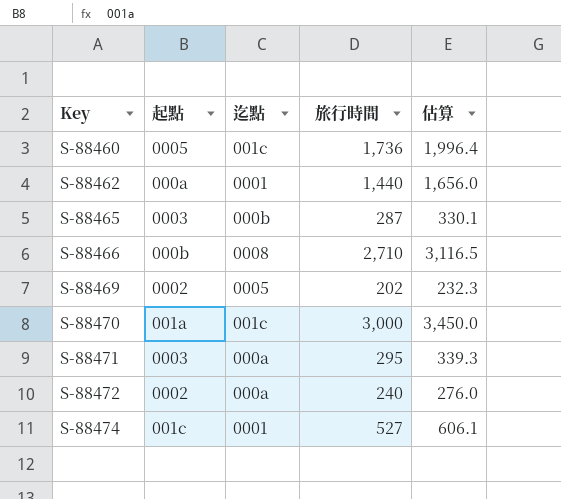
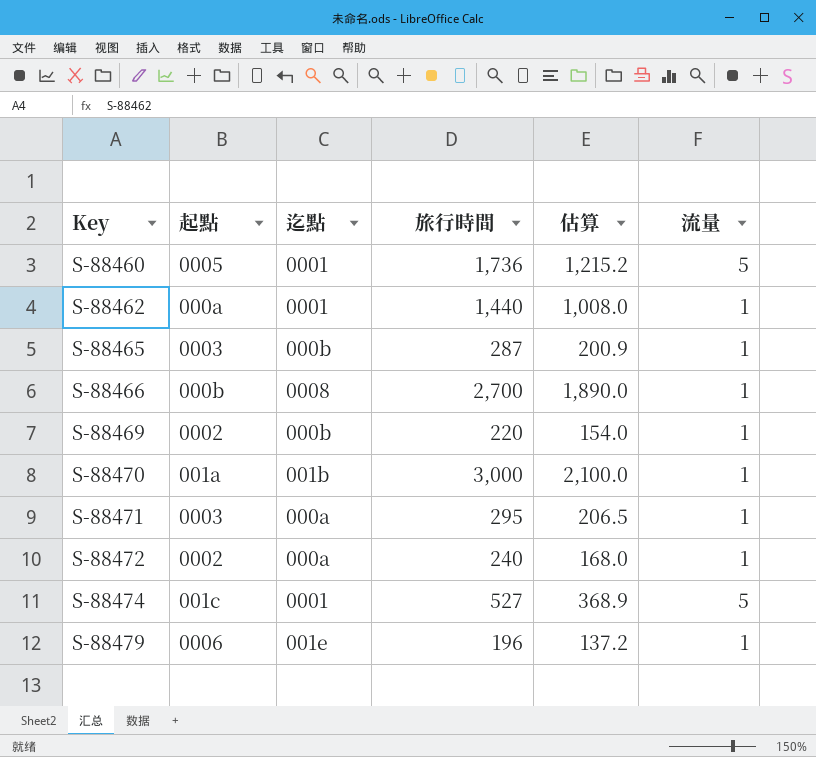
column 估算 | formula: [旅行時間] * 1.15 -> [旅行時間] * 0.7
column 流量 | position: none -> 6
S-88460 | 迄點: 001c -> 0001
S-88466 | 旅行時間: 2,710 -> 2,700
S-88469 | 迄點: 0005 -> 000b
S-88469 | 旅行時間: 202 -> 220
S-88470 | 迄點: 001c -> 001b
row S-88479: none -> 0006 | 001e | 196 | 137.2 | 1

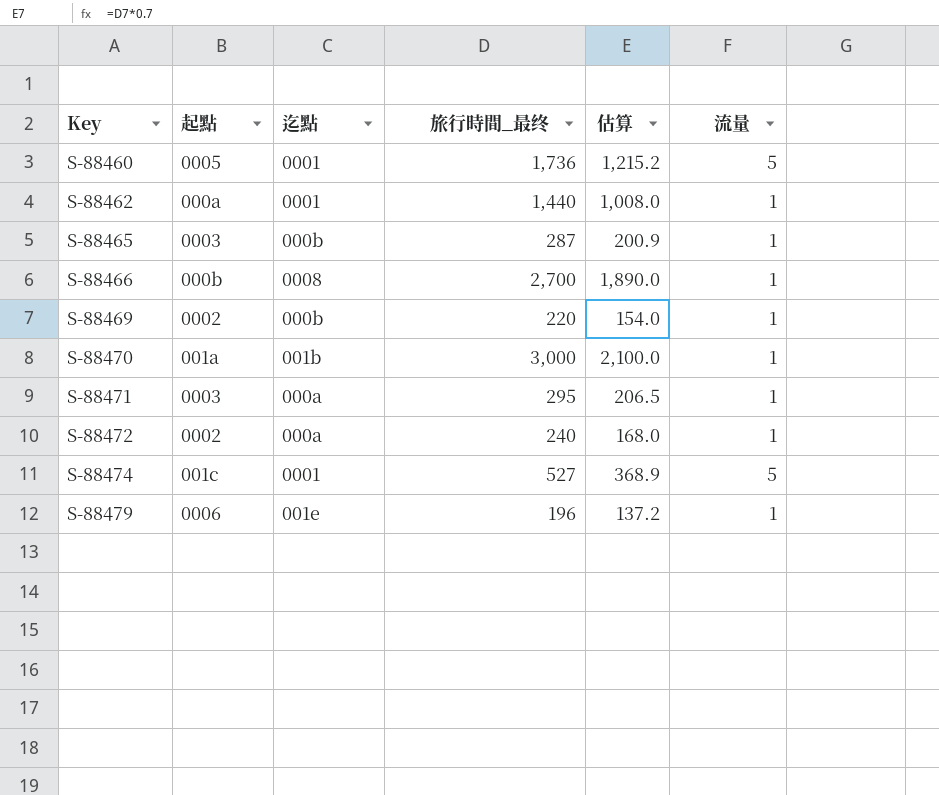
column name: 旅行時間 -> 旅行時間_最终

